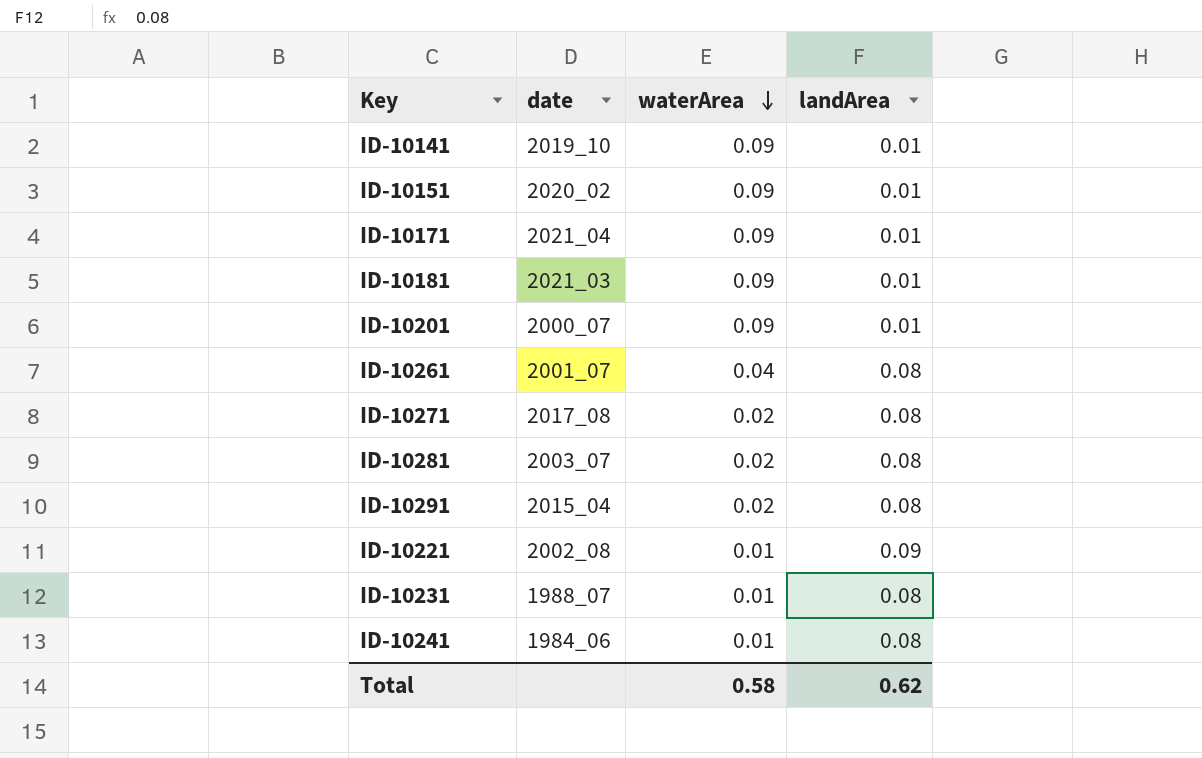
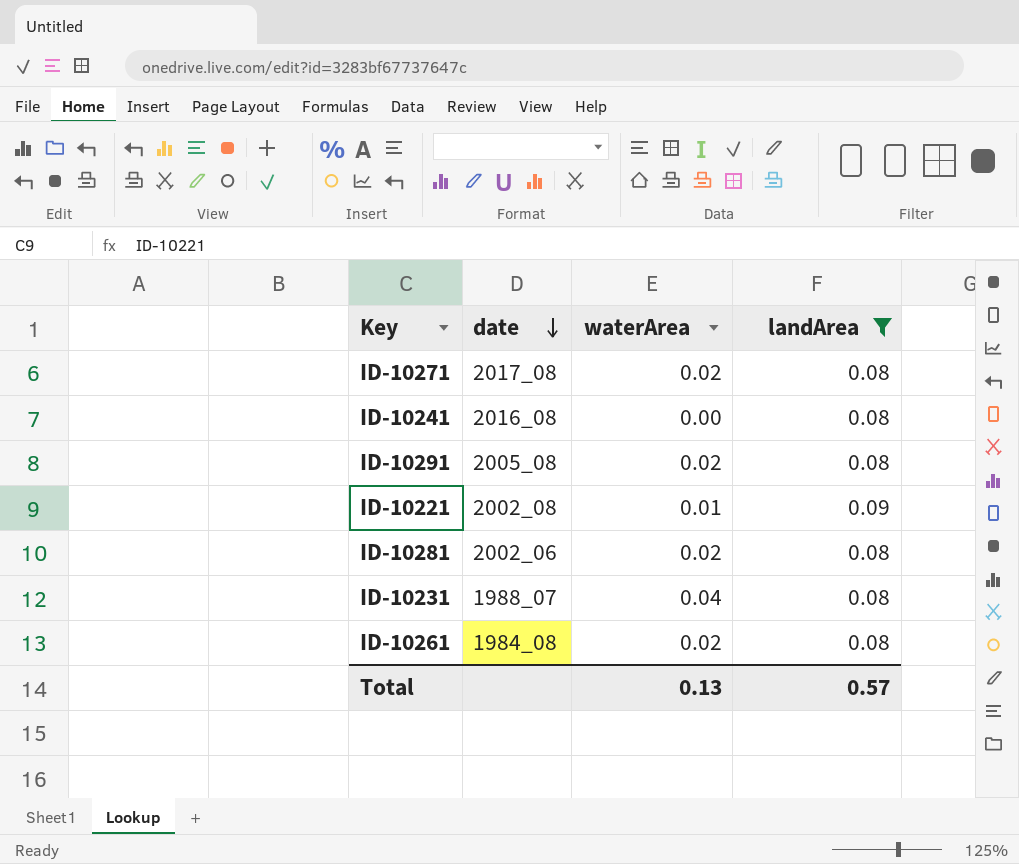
filter: none -> landArea != 0.01
row order: waterArea descending -> date descending
ID-10241 | date: 1984_06 -> 2016_08
ID-10241 | waterArea: 0.01 -> 0.00
ID-10291 | date: 2015_04 -> 2005_08
ID-10281 | date: 2003_07 -> 2002_06
ID-10231 | waterArea: 0.01 -> 0.04
ID-10261 | date: 2001_07 -> 1984_08
ID-10261 | waterArea: 0.04 -> 0.02
Total | waterArea: 0.58 -> 0.13
Total | landArea: 0.62 -> 0.57

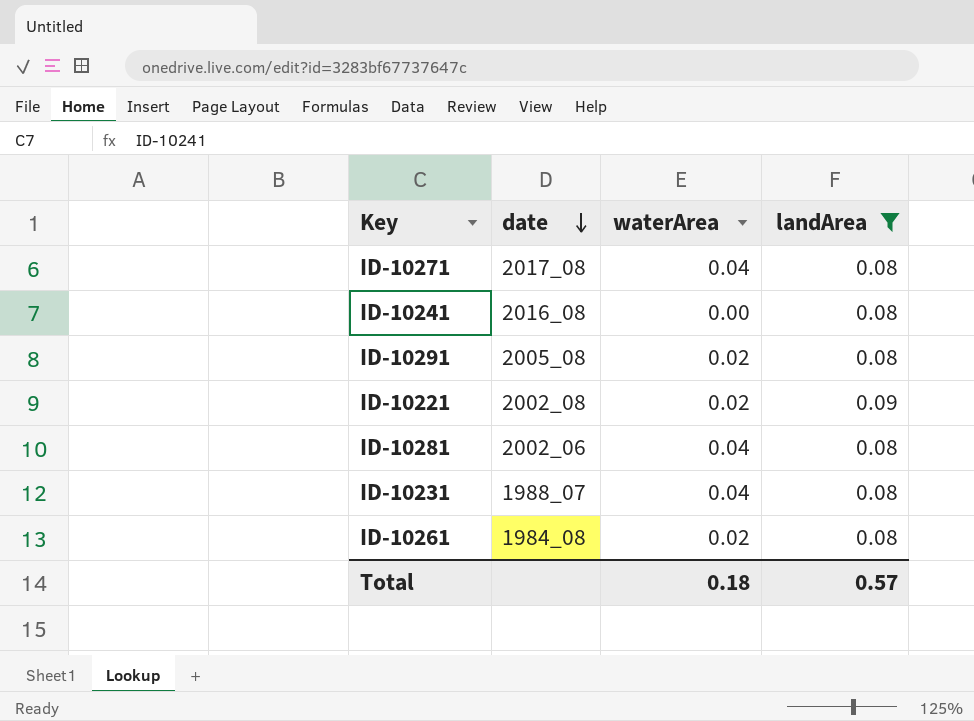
ID-10271 | waterArea: 0.02 -> 0.04
ID-10221 | waterArea: 0.01 -> 0.02
ID-10281 | waterArea: 0.02 -> 0.04
Total | waterArea: 0.13 -> 0.18

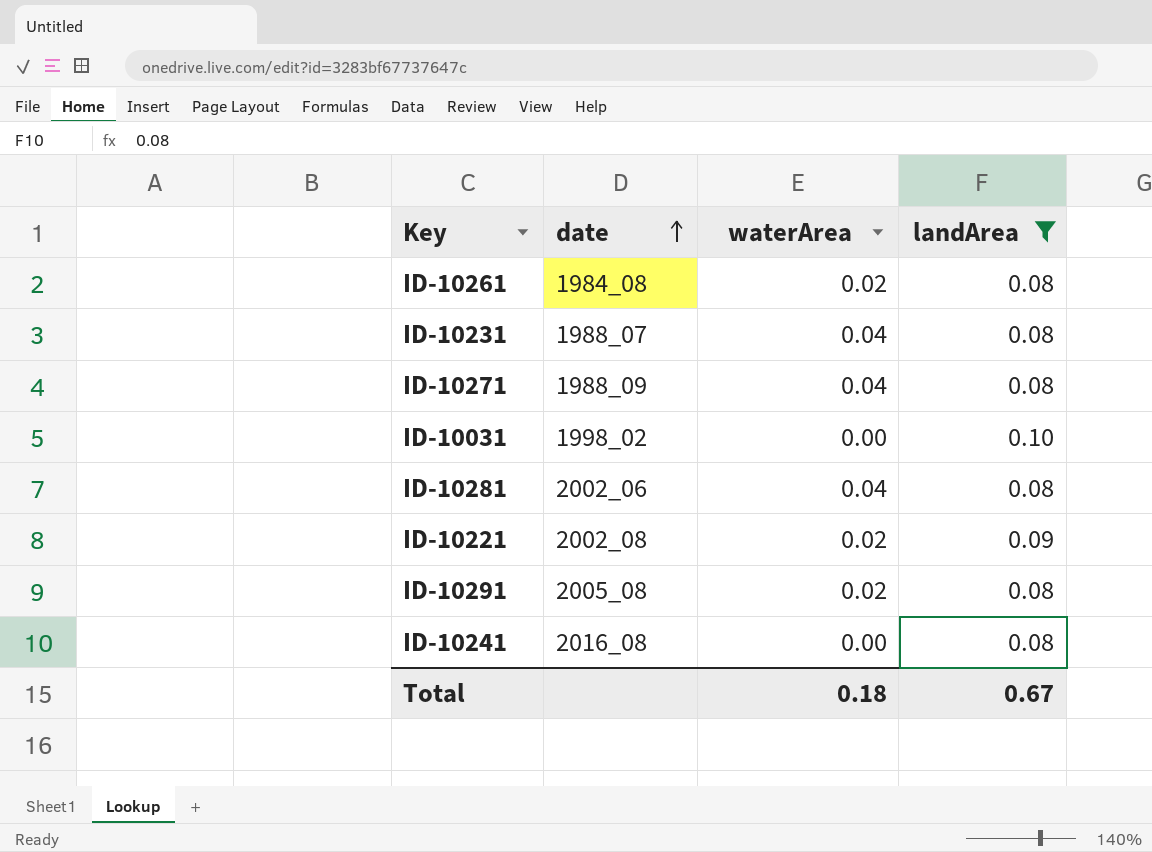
row order: date descending -> date ascending
ID-10271 | date: 2017_08 -> 1988_09
row ID-10031: none -> 1998_02 | 0.00 | 0.10
Total | landArea: 0.57 -> 0.67

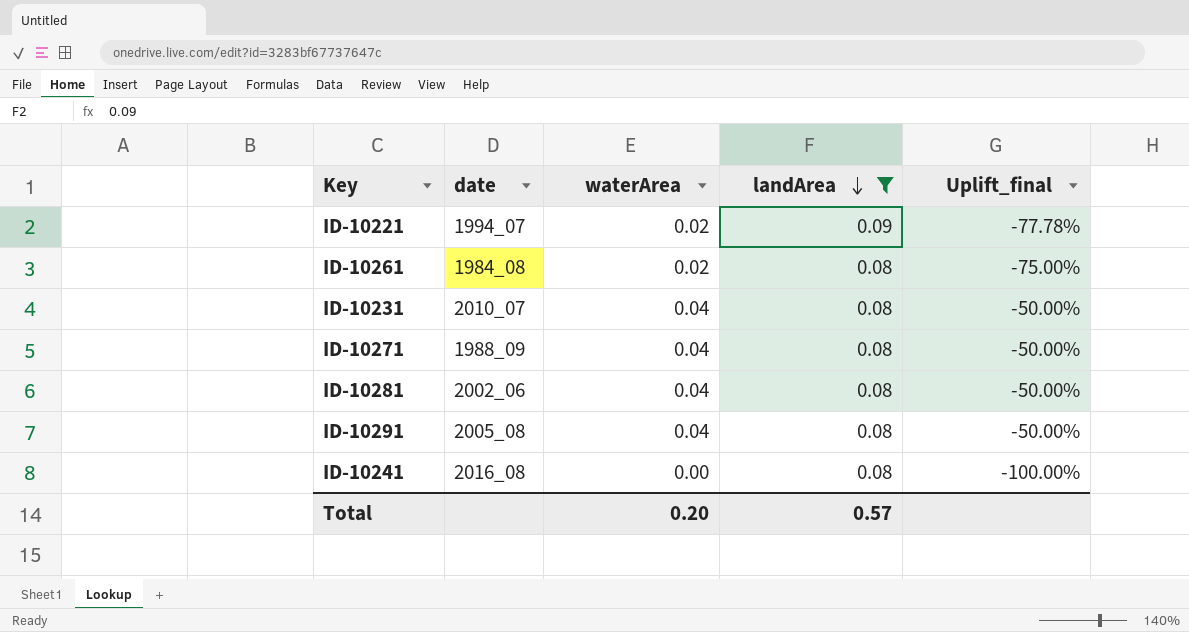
row order: date ascending -> landArea descending
column Uplift_final | formula: none -> ([waterArea] - [landArea]) / [landArea]
row ID-10031: 1998_02 | 0.00 | 0.10 -> none
ID-10221 | date: 2002_08 -> 1994_07
ID-10231 | date: 1988_07 -> 2010_07
ID-10291 | waterArea: 0.02 -> 0.04
Total | waterArea: 0.18 -> 0.20
Total | landArea: 0.67 -> 0.57

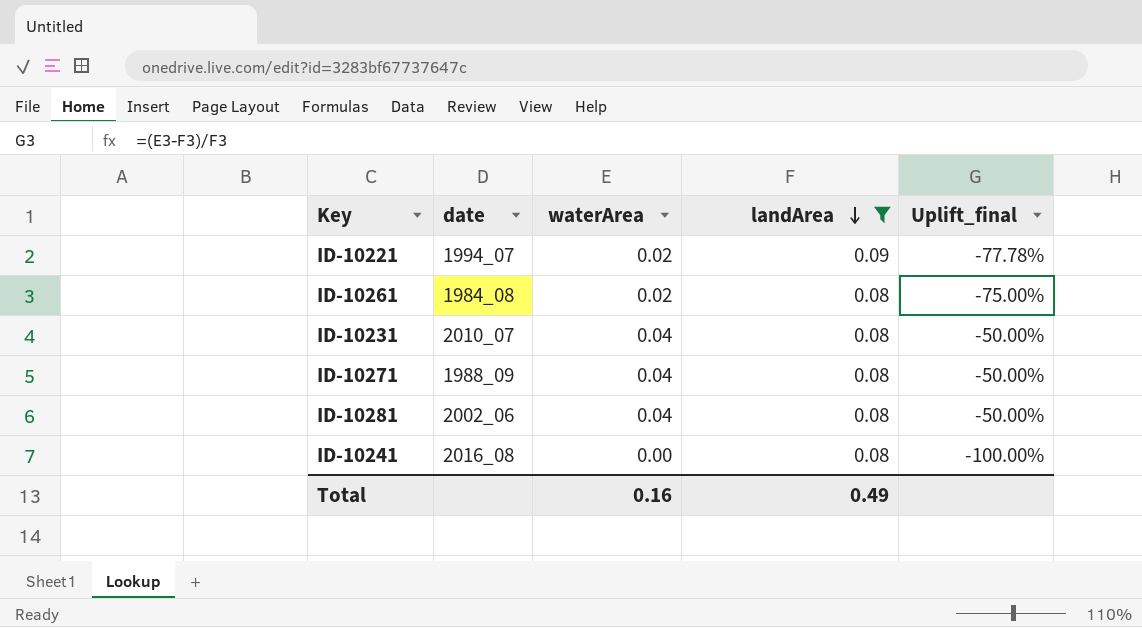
row ID-10291: 2005_08 | 0.04 | 0.08 | -50.00% -> none
Total | waterArea: 0.20 -> 0.16
Total | landArea: 0.57 -> 0.49

